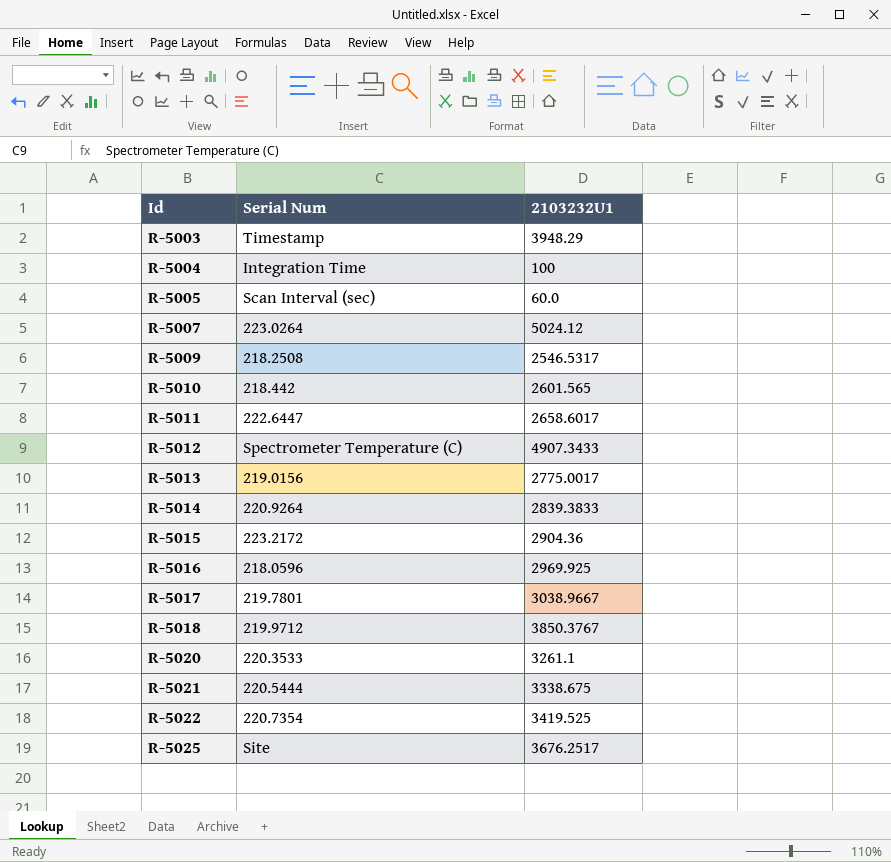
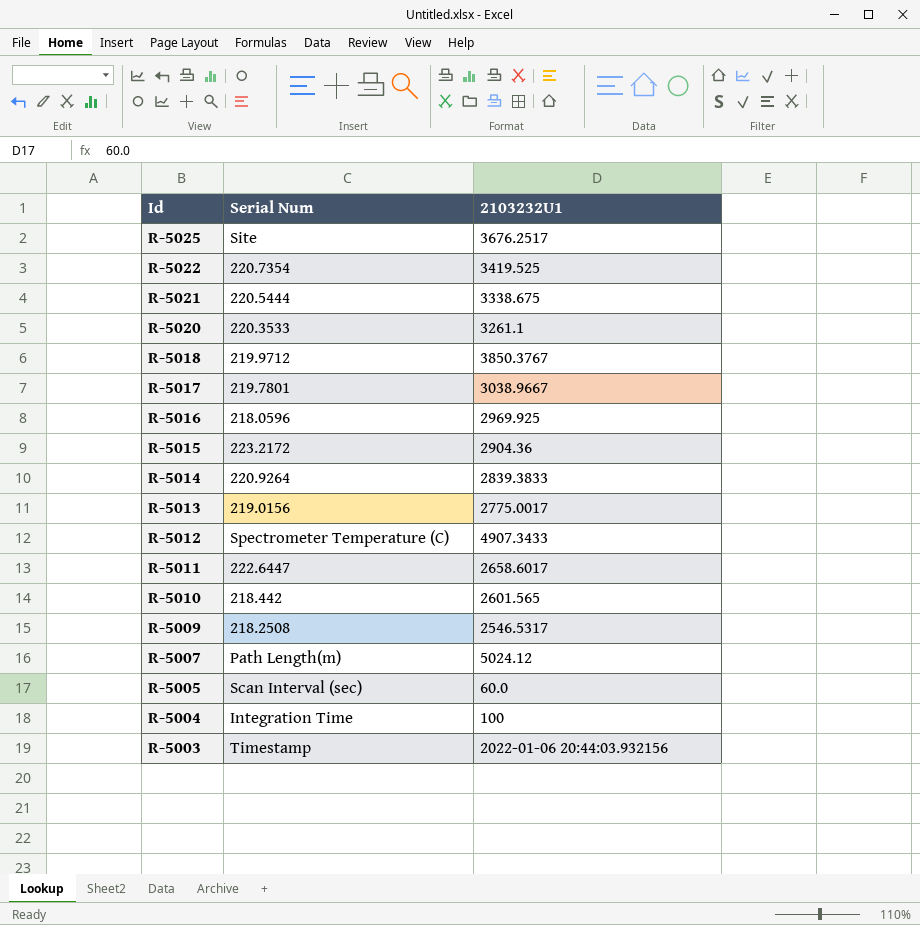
row order: Id ascending -> Id descending
R-5007 | Serial Num: 223.0264 -> Path Length(m)
R-5003 | 2103232U1: 3948.29 -> 2022-01-06 20:44:03.932156

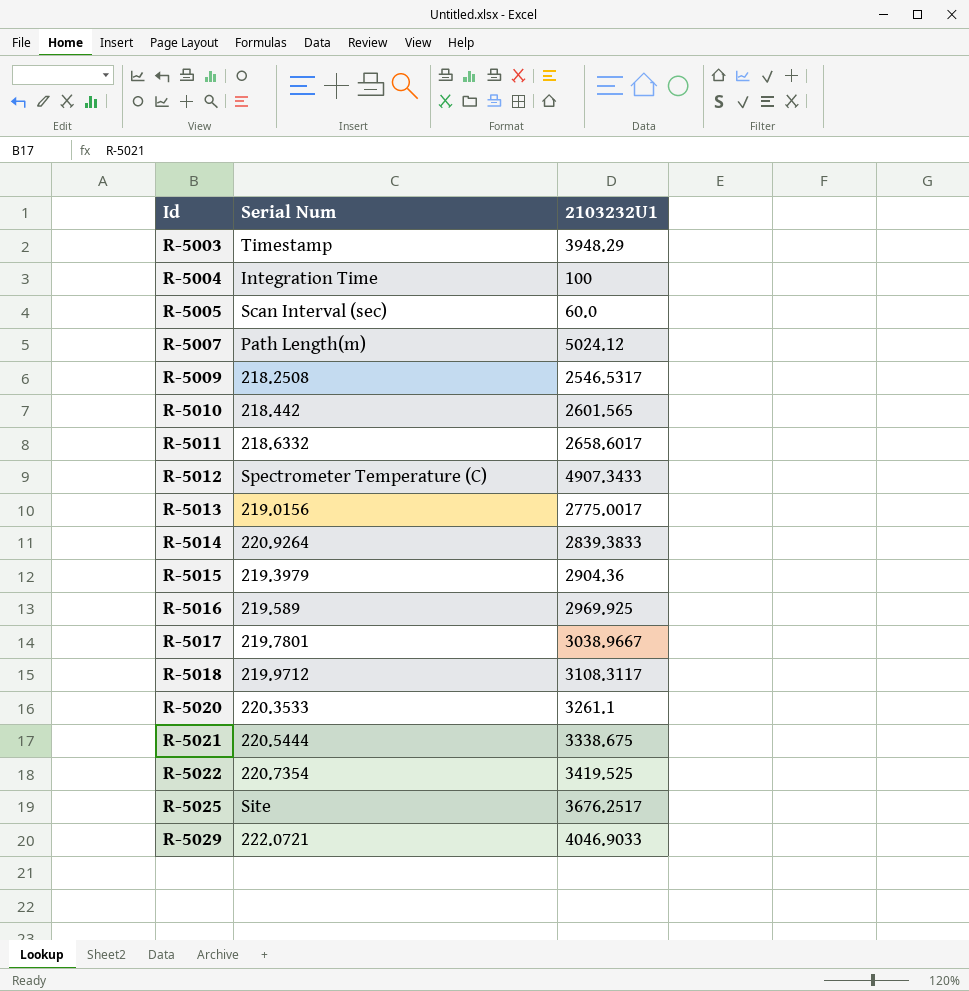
row order: Id descending -> Id ascending
R-5003 | 2103232U1: 2022-01-06 20:44:03.932156 -> 3948.29
R-5011 | Serial Num: 222.6447 -> 218.6332
R-5015 | Serial Num: 223.2172 -> 219.3979
R-5016 | Serial Num: 218.0596 -> 219.589
R-5018 | 2103232U1: 3850.3767 -> 3108.3117
row R-5029: none -> 222.0721 | 4046.9033

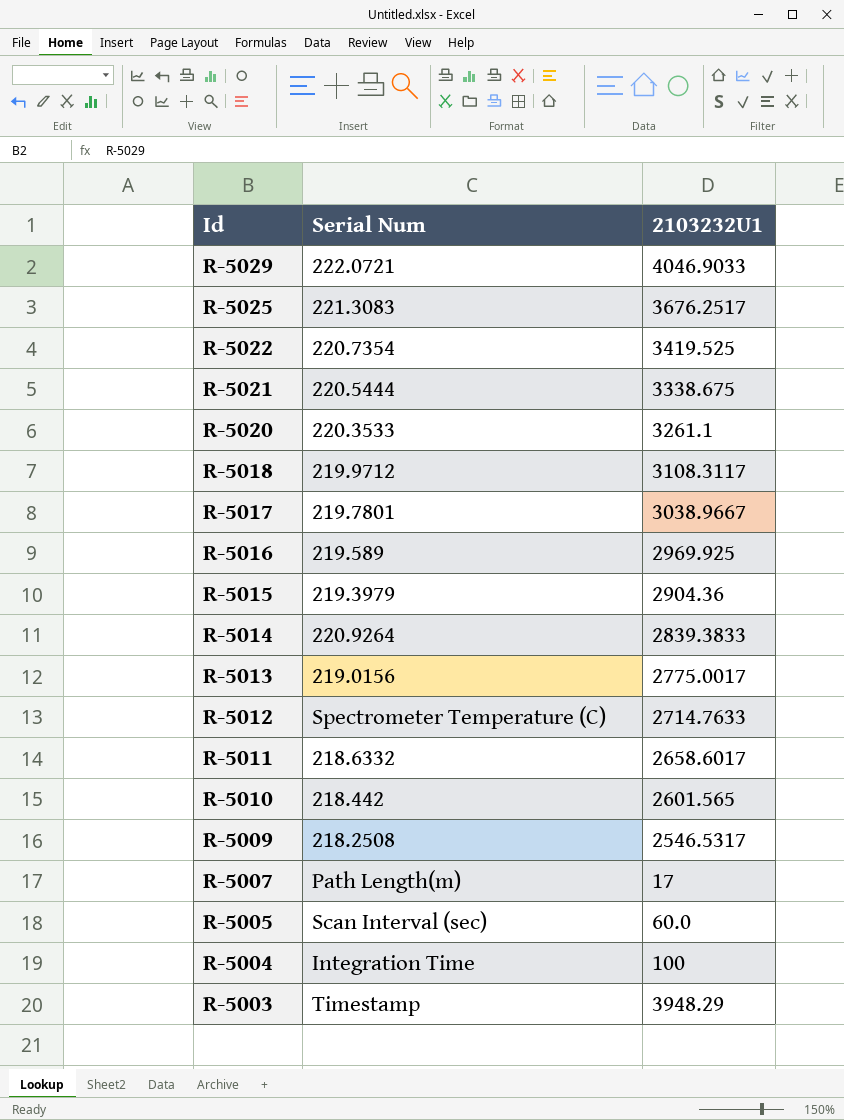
row order: Id ascending -> Id descending
R-5025 | Serial Num: Site -> 221.3083
R-5012 | 2103232U1: 4907.3433 -> 2714.7633
R-5007 | 2103232U1: 5024.12 -> 17

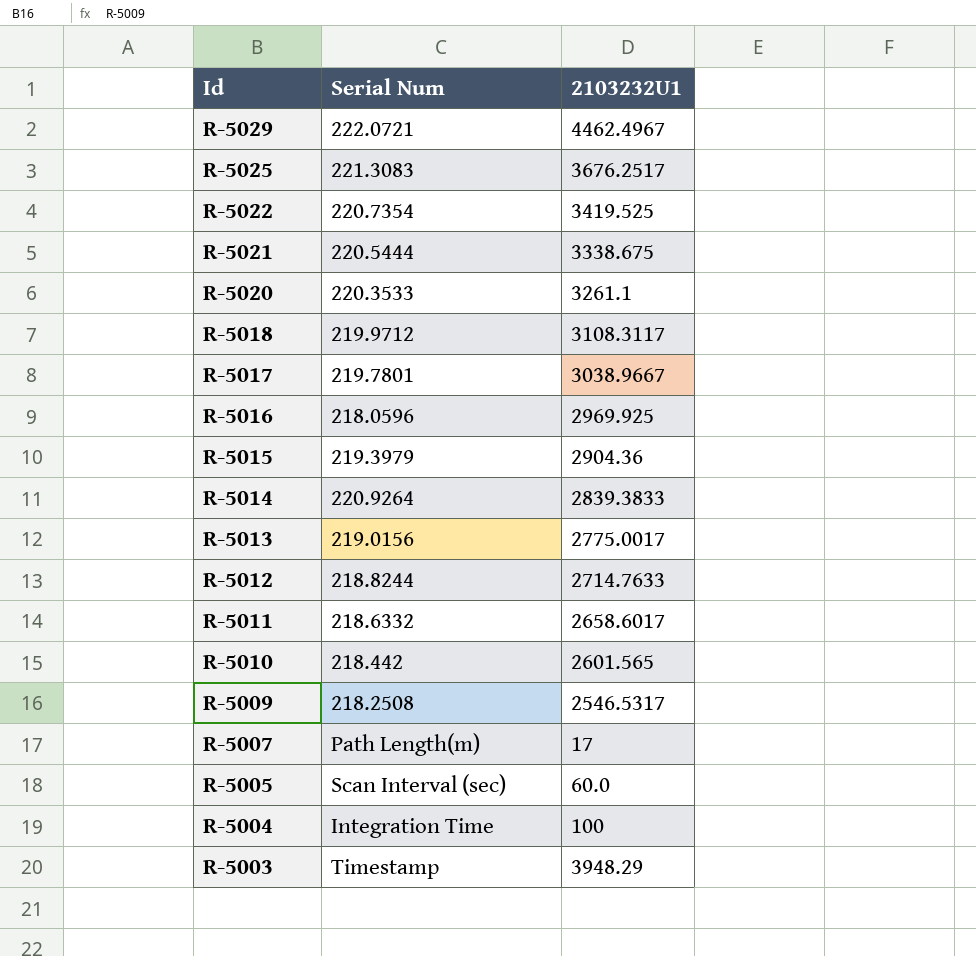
R-5029 | 2103232U1: 4046.9033 -> 4462.4967
R-5016 | Serial Num: 219.589 -> 218.0596
R-5012 | Serial Num: Spectrometer Temperature (C) -> 218.8244

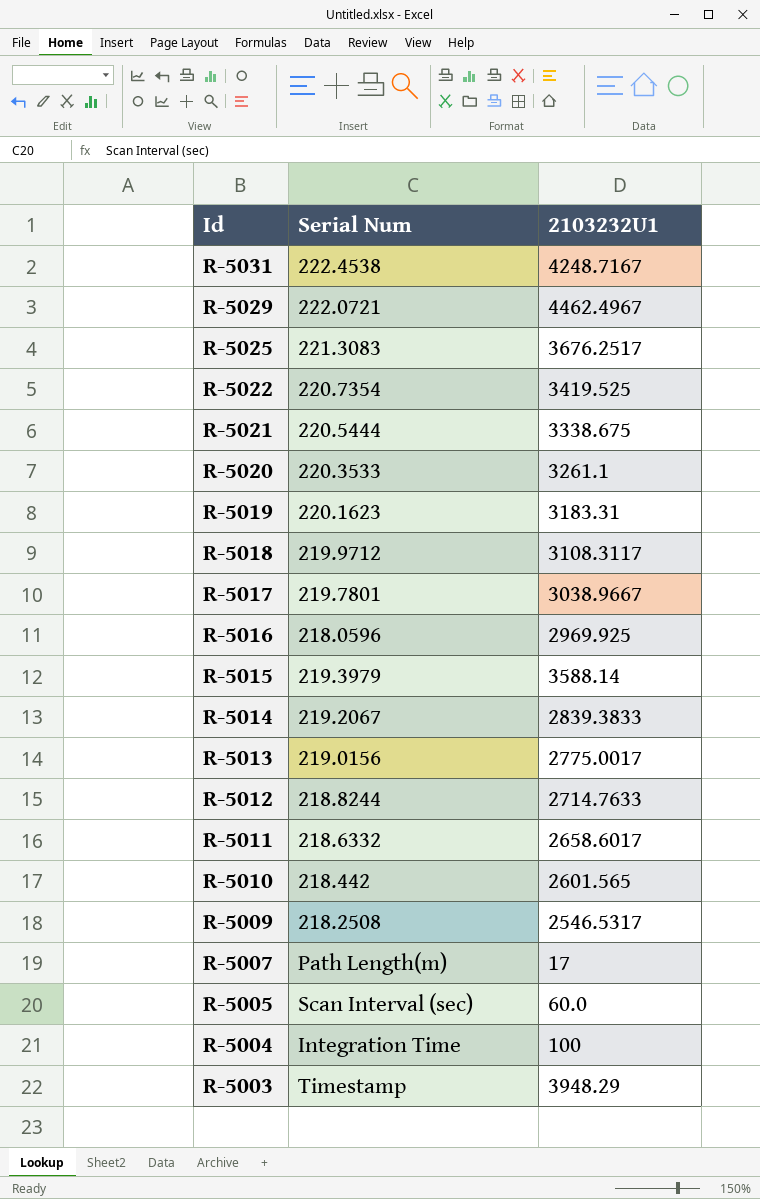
row R-5031: none -> 222.4538 | 4248.7167
row R-5019: none -> 220.1623 | 3183.31
R-5015 | 2103232U1: 2904.36 -> 3588.14
R-5014 | Serial Num: 220.9264 -> 219.2067

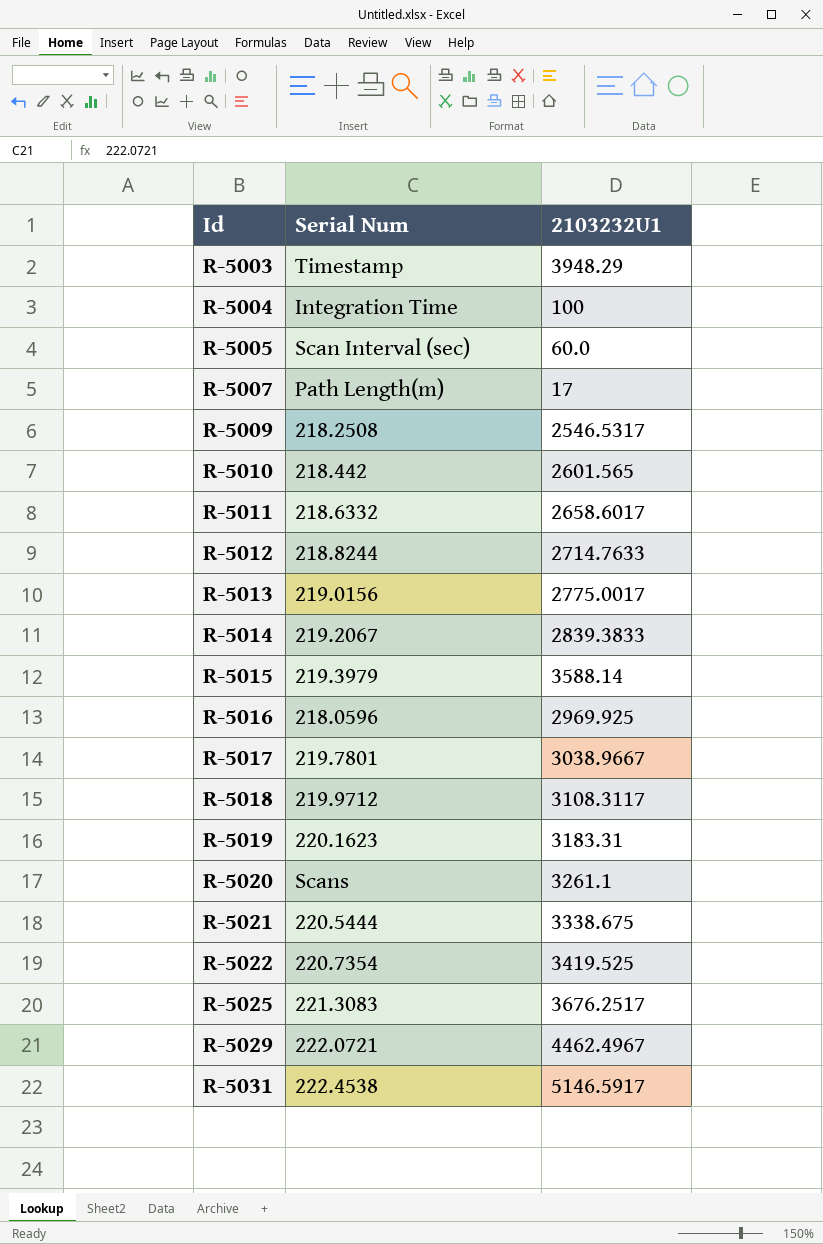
row order: Id descending -> Id ascending
R-5020 | Serial Num: 220.3533 -> Scans
R-5031 | 2103232U1: 4248.7167 -> 5146.5917

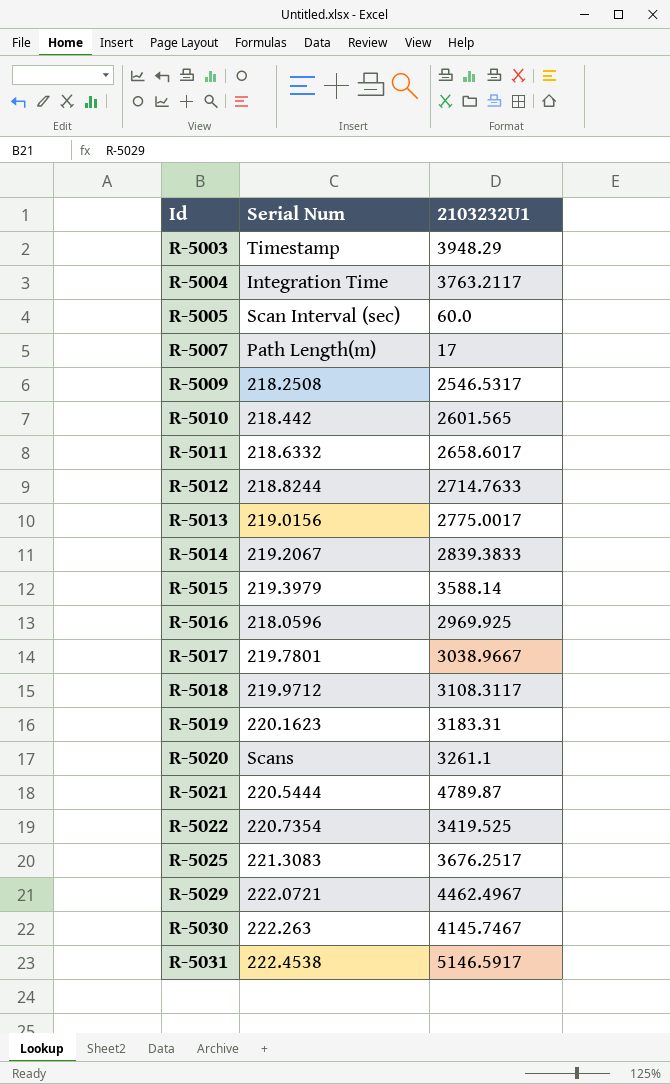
R-5004 | 2103232U1: 100 -> 3763.2117
R-5021 | 2103232U1: 3338.675 -> 4789.87
row R-5030: none -> 222.263 | 4145.7467

